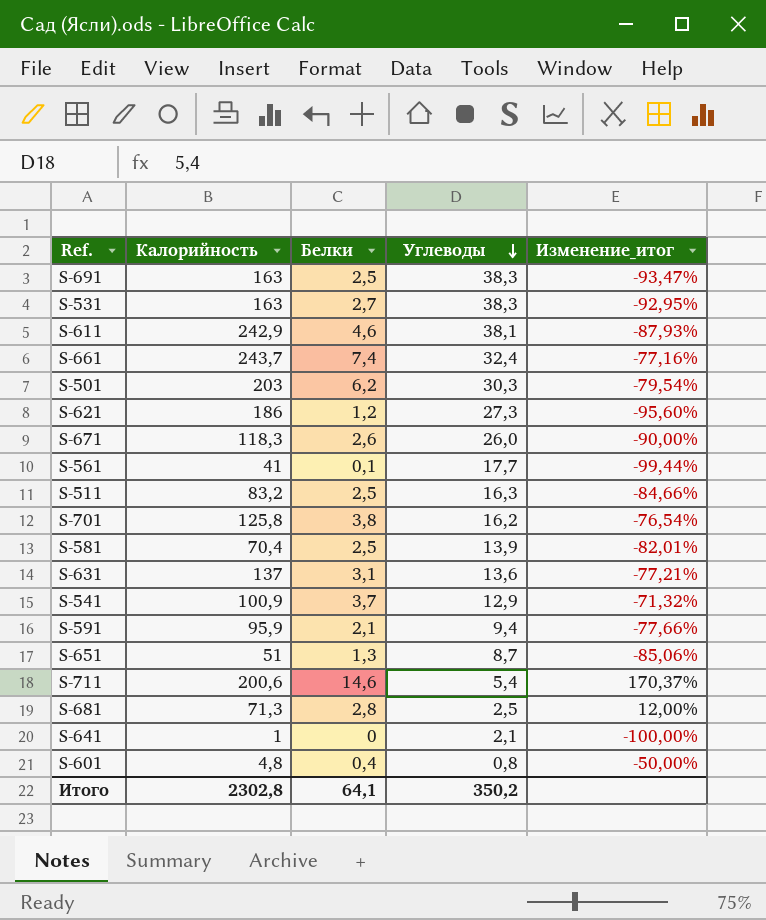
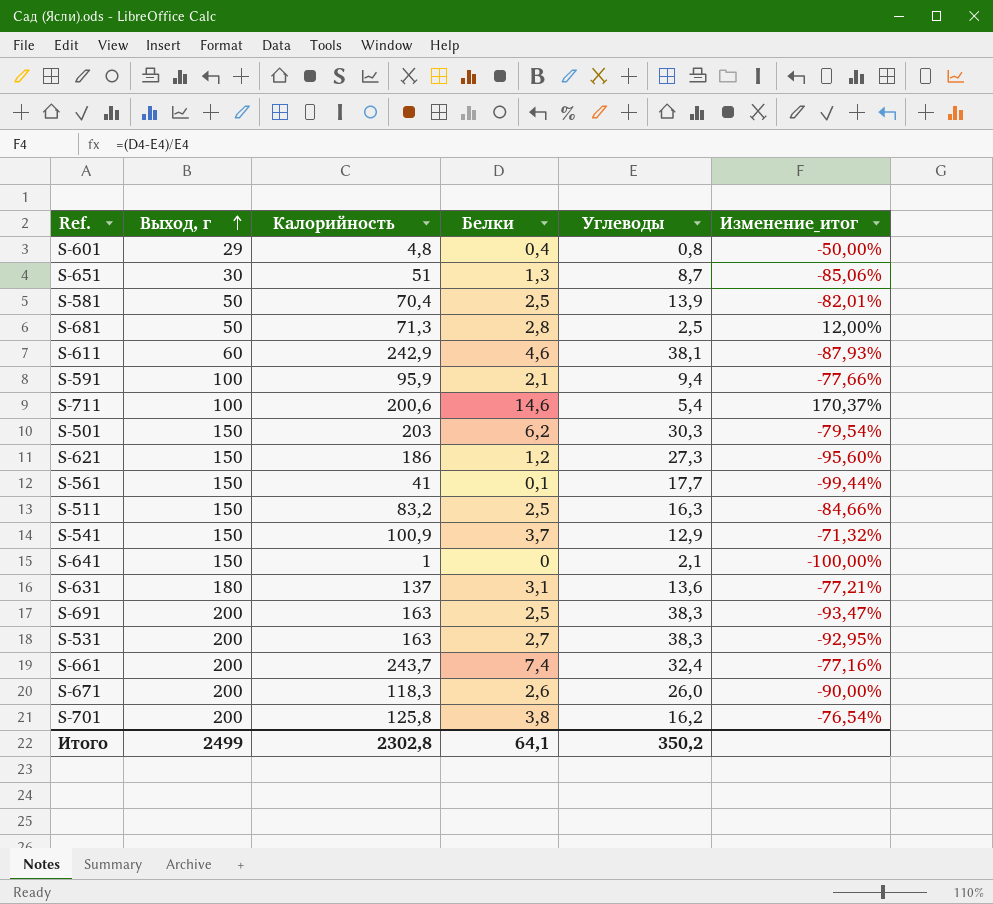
row order: Углеводы descending -> Выход, г ascending
column Выход, г | position: none -> 2

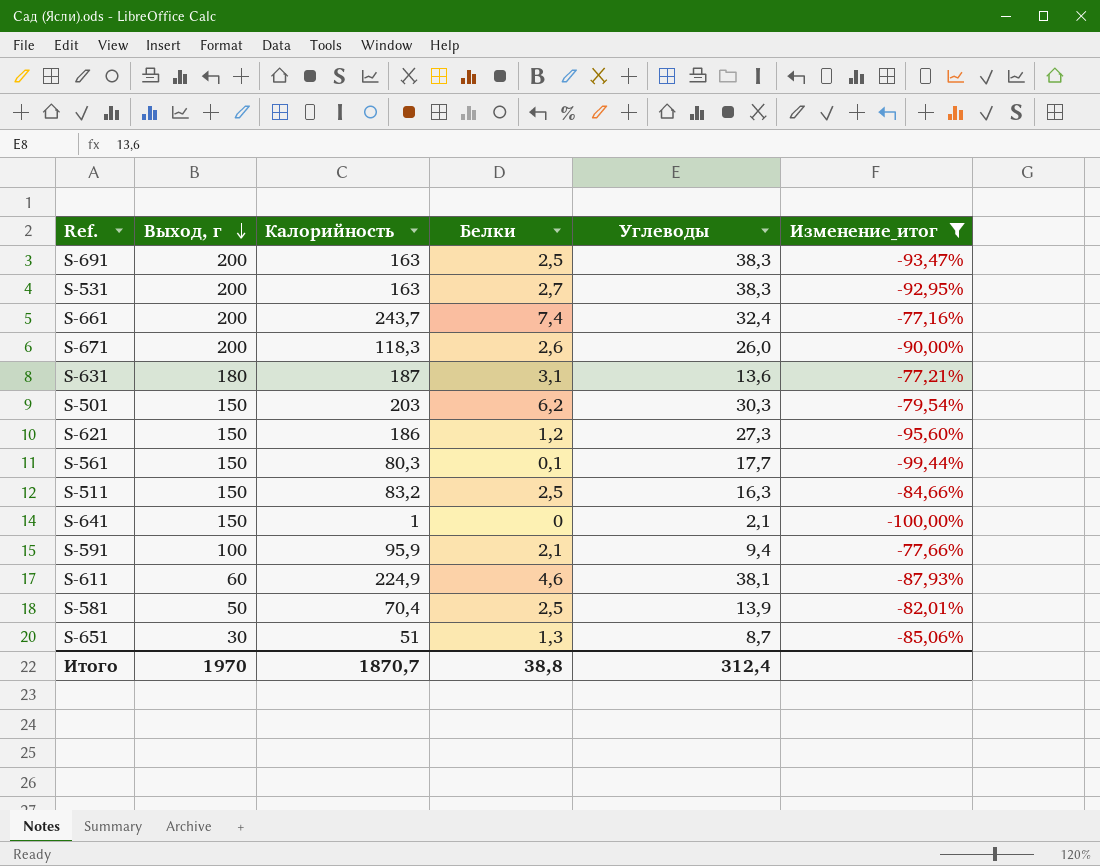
filter: none -> Изменение_итог <= -77,16%
row order: Выход, г ascending -> Выход, г descending
S-631 | Калорийность: 137 -> 187
S-561 | Калорийность: 41 -> 80,3
S-611 | Калорийность: 242,9 -> 224,9
Итого | Выход, г: 2499 -> 1970
Итого | Калорийность: 2302,8 -> 1870,7
Итого | Белки: 64,1 -> 38,8
Итого | Углеводы: 350,2 -> 312,4

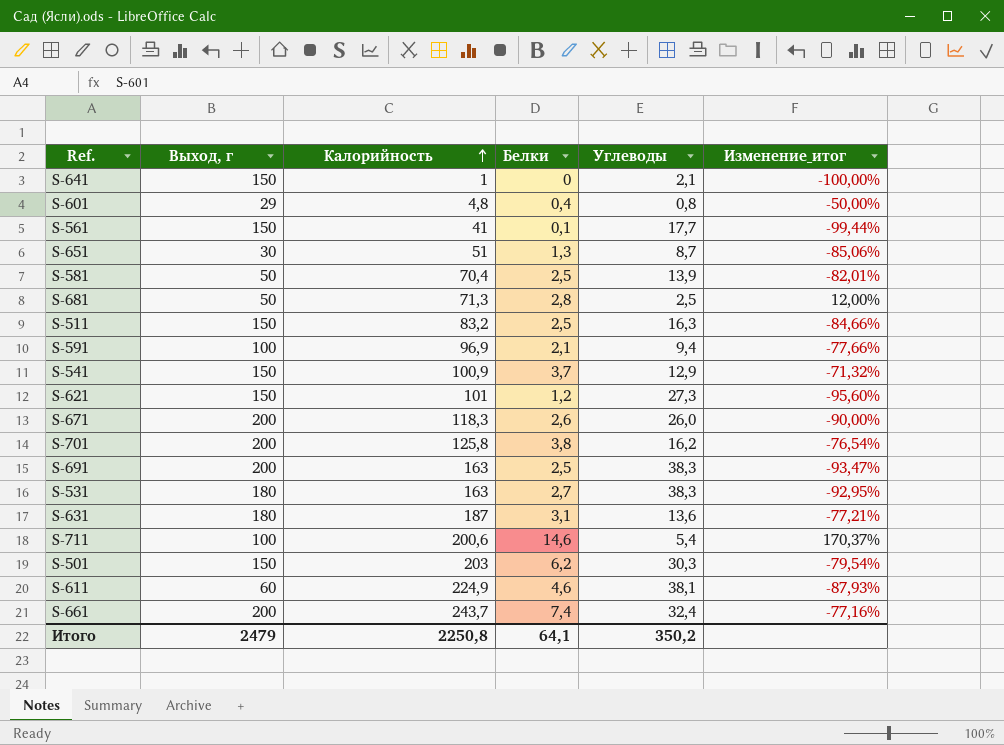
filter: Изменение_итог <= -77,16% -> none
row order: Выход, г descending -> Калорийность ascending
S-561 | Калорийность: 80,3 -> 41
S-591 | Калорийность: 95,9 -> 96,9
S-621 | Калорийность: 186 -> 101
S-531 | Выход, г: 200 -> 180
Итого | Выход, г: 1970 -> 2479
Итого | Калорийность: 1870,7 -> 2250,8
Итого | Белки: 38,8 -> 64,1
Итого | Углеводы: 312,4 -> 350,2

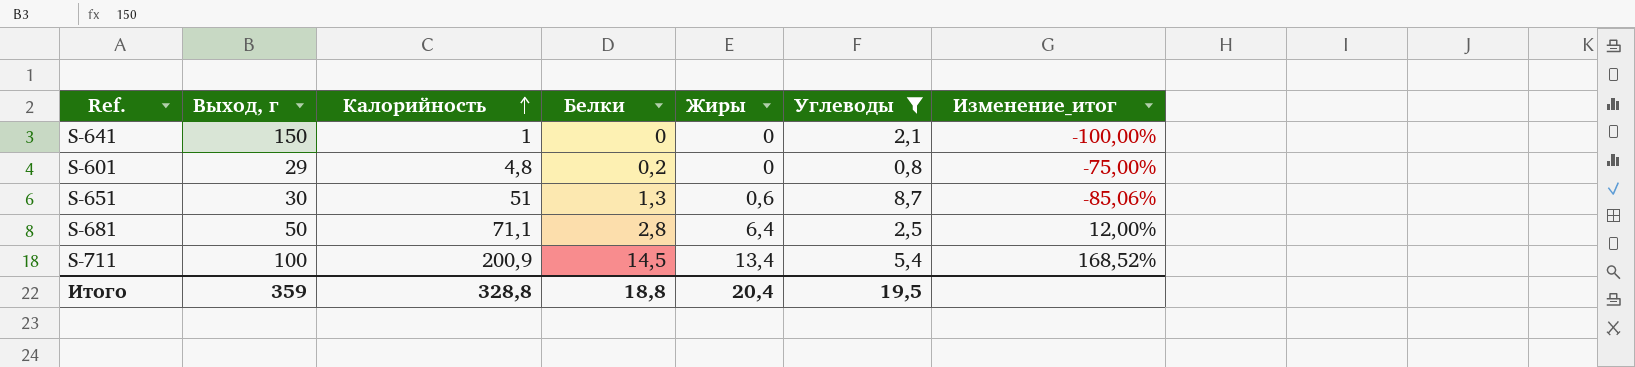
filter: none -> Углеводы <= 8,7
column Жиры | position: none -> 5
S-601 | Белки: 0,4 -> 0,2
S-601 | Изменение_итог: -50,00% -> -75,00%
S-681 | Калорийность: 71,3 -> 71,1
S-711 | Калорийность: 200,6 -> 200,9
S-711 | Белки: 14,6 -> 14,5
S-711 | Изменение_итог: 170,37% -> 168,52%
Итого | Выход, г: 2479 -> 359
Итого | Калорийность: 2250,8 -> 328,8
Итого | Белки: 64,1 -> 18,8
Итого | Углеводы: 350,2 -> 19,5

